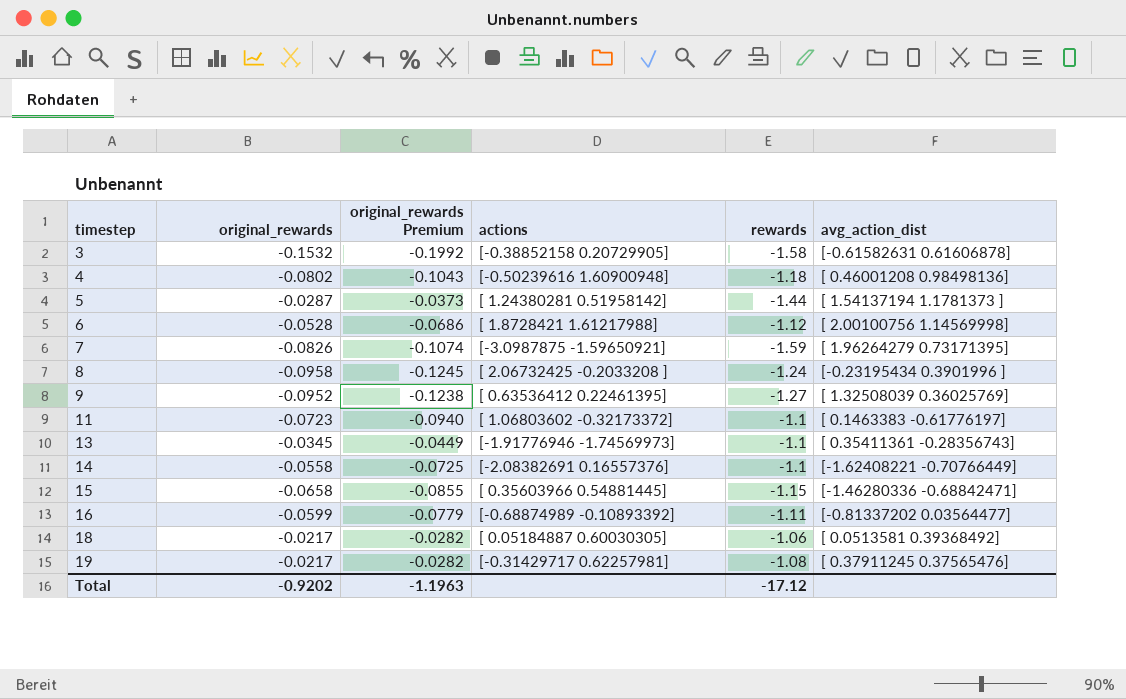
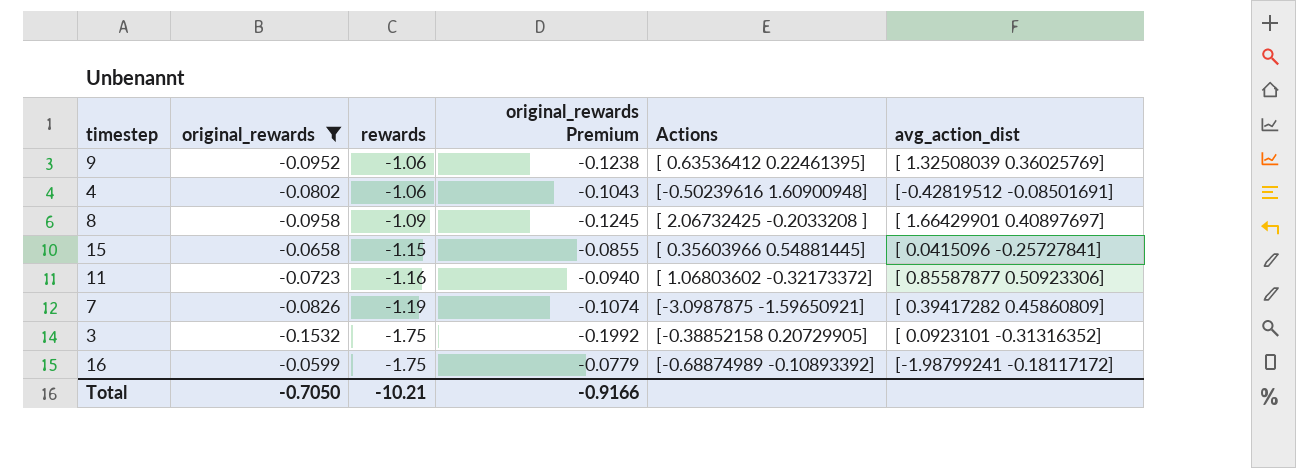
filter: none -> original_rewards <= -0.0599
row order: timestep ascending -> rewards descending
column rewards | position: 5 -> 3
column name: actions -> Actions
9 | rewards: -1.27 -> -1.06
4 | rewards: -1.18 -> -1.06
4 | avg_action_dist: [ 0.46001208 0.98498136] -> [-0.42819512 -0.08501691]
8 | rewards: -1.24 -> -1.09
8 | avg_action_dist: [-0.23195434 0.3901996 ] -> [ 1.66429901 0.40897697]
15 | avg_action_dist: [-1.46280336 -0.68842471] -> [ 0.0415096 -0.25727841]
11 | rewards: -1.1 -> -1.16
11 | avg_action_dist: [ 0.1463383 -0.61776197] -> [ 0.85587877 0.50923306]
7 | rewards: -1.59 -> -1.19
7 | avg_action_dist: [ 1.96264279 0.73171395] -> [ 0.39417282 0.45860809]
3 | rewards: -1.58 -> -1.75
3 | avg_action_dist: [-0.61582631 0.61606878] -> [ 0.0923101 -0.31316352]
16 | rewards: -1.11 -> -1.75
16 | avg_action_dist: [-0.81337202 0.03564477] -> [-1.98799241 -0.18117172]
Total | original_rewards: -0.9202 -> -0.7050
Total | rewards: -17.12 -> -10.21
Total | original_rewards Premium: -1.1963 -> -0.9166

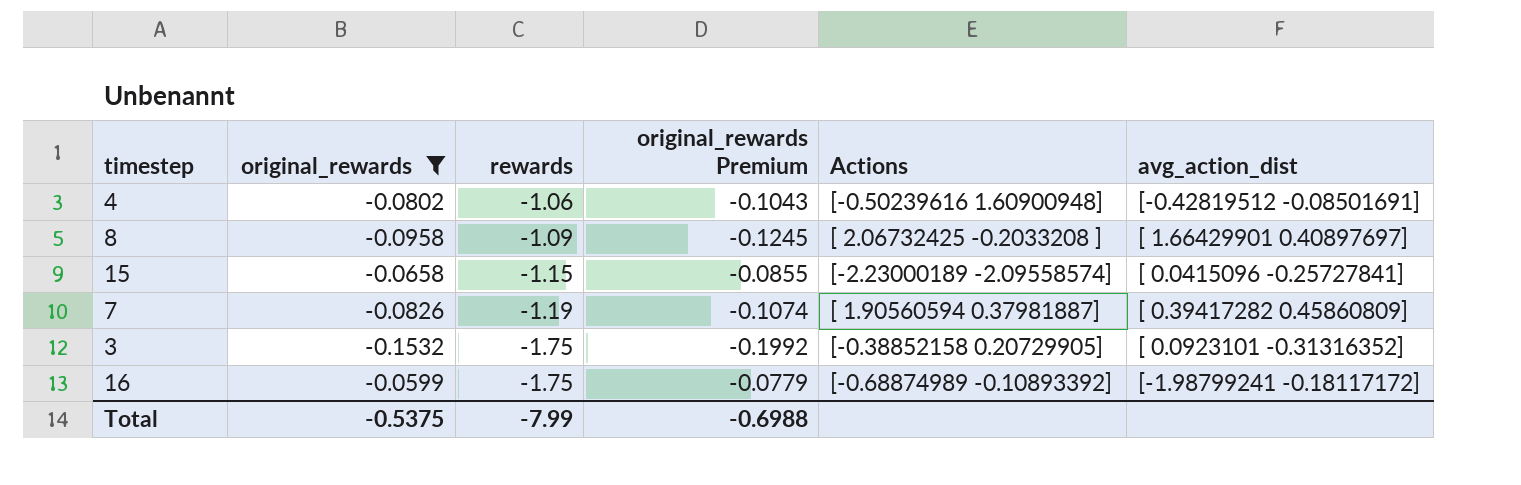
row 9: -0.0952 | -1.06 | -0.1238 | [ 0.63536412 0.22461395] | [ 1.32508039 0.36025769] -> none
row 11: -0.0723 | -1.16 | -0.0940 | [ 1.06803602 -0.32173372] | [ 0.85587877 0.50923306] -> none
15 | Actions: [ 0.35603966 0.54881445] -> [-2.23000189 -2.09558574]
7 | Actions: [-3.0987875 -1.59650921] -> [ 1.90560594 0.37981887]
Total | original_rewards: -0.7050 -> -0.5375
Total | rewards: -10.21 -> -7.99
Total | original_rewards Premium: -0.9166 -> -0.6988

